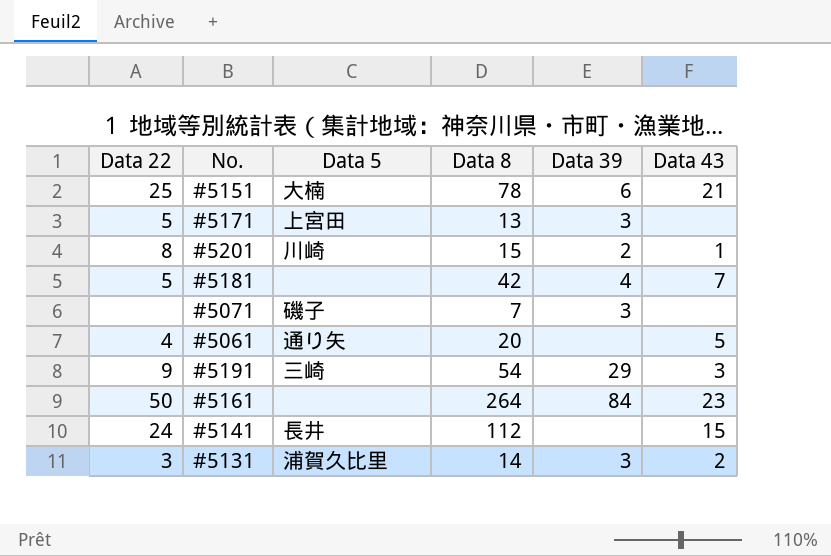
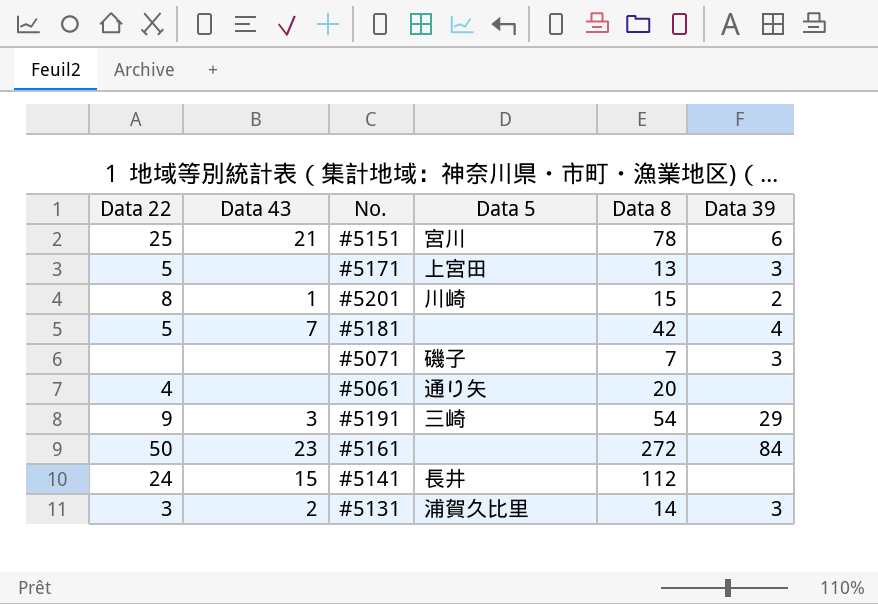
column Data 43 | position: 6 -> 2
#5151 | Data 5: 大楠 -> 宮川
#5061 | Data 43: 5 -> none
#5161 | Data 8: 264 -> 272

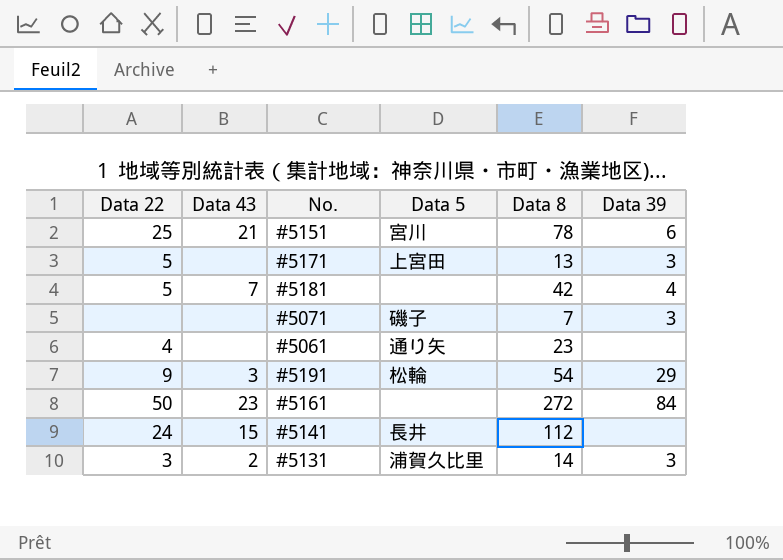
row #5201: 8 | 1 | 川崎 | 15 | 2 -> none
#5061 | Data 8: 20 -> 23
#5191 | Data 5: 三崎 -> 松輪

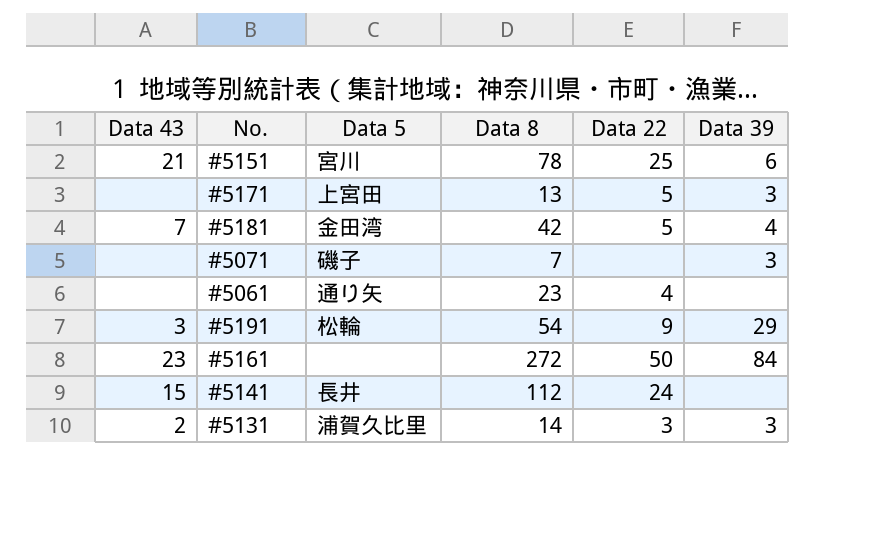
column Data 22 | position: 1 -> 5
#5181 | Data 5: none -> 金田湾

